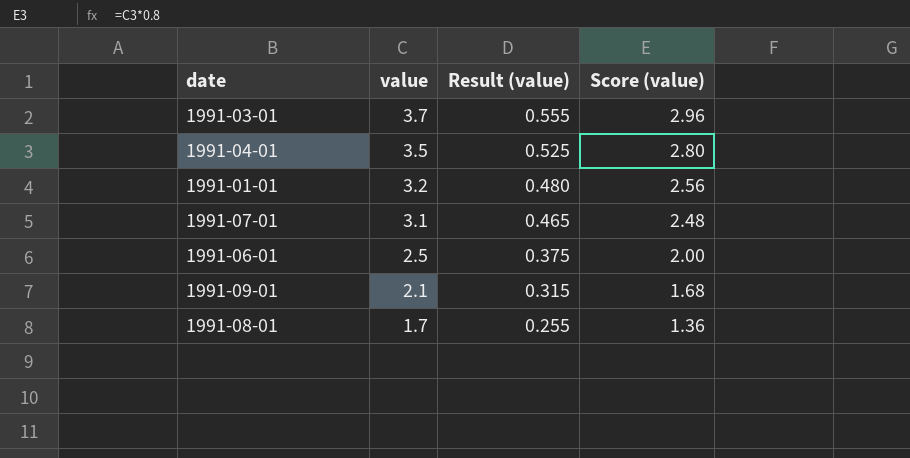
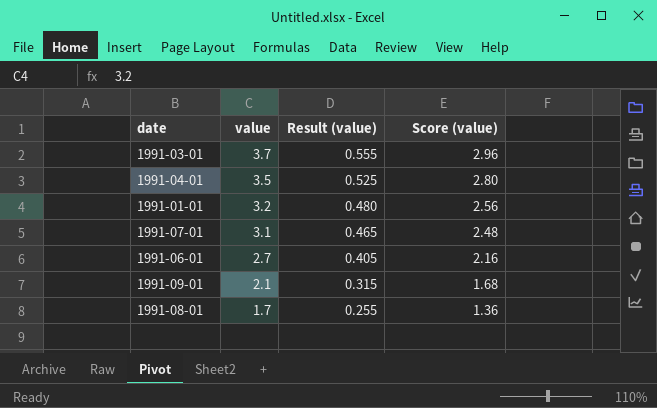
1991-06-01 | value: 2.5 -> 2.7
1991-06-01 | Result (value): 0.375 -> 0.405
1991-06-01 | Score (value): 2.00 -> 2.16

